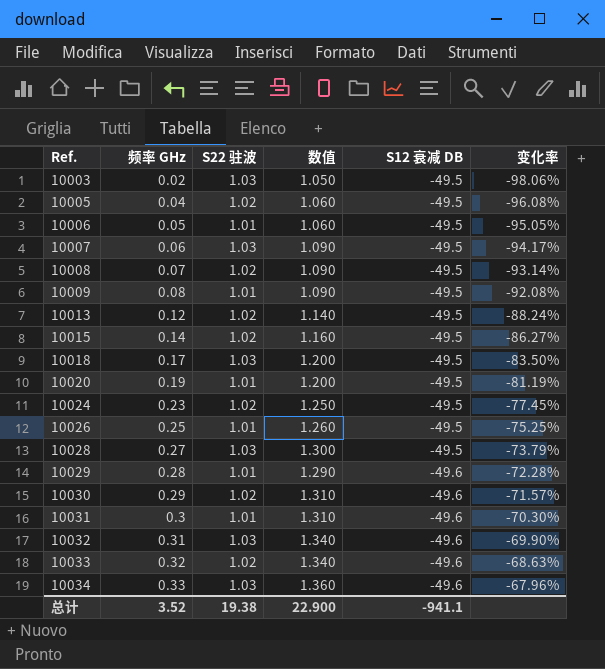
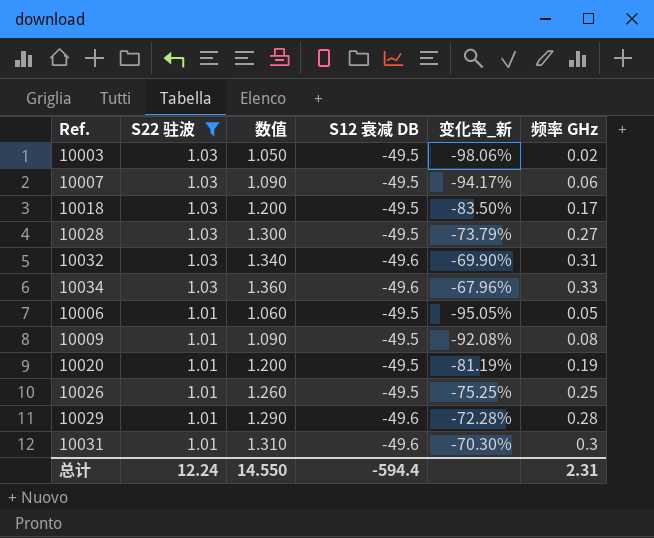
filter: none -> S22 驻波 != 1.02
row order: Ref. ascending -> S22 驻波 descending
column name: 变化率 -> 变化率_新
column 频率 GHz | position: 2 -> 6
总计 | S22 驻波: 19.38 -> 12.24
总计 | 数值: 22.900 -> 14.550
总计 | S12 衰减 DB: -941.1 -> -594.4
总计 | 频率 GHz: 3.52 -> 2.31

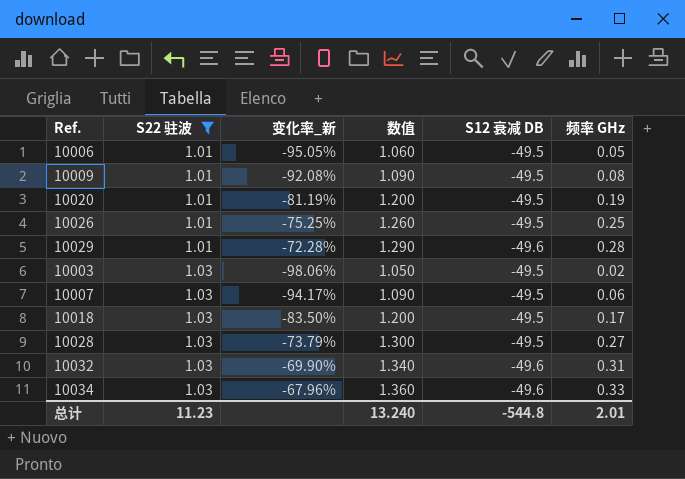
row order: S22 驻波 descending -> S22 驻波 ascending
column 变化率_新 | position: 5 -> 3
row 10031: 1.01 | 1.310 | -49.6 | -70.30% | 0.3 -> none
总计 | S22 驻波: 12.24 -> 11.23
总计 | 数值: 14.550 -> 13.240
总计 | S12 衰减 DB: -594.4 -> -544.8
总计 | 频率 GHz: 2.31 -> 2.01

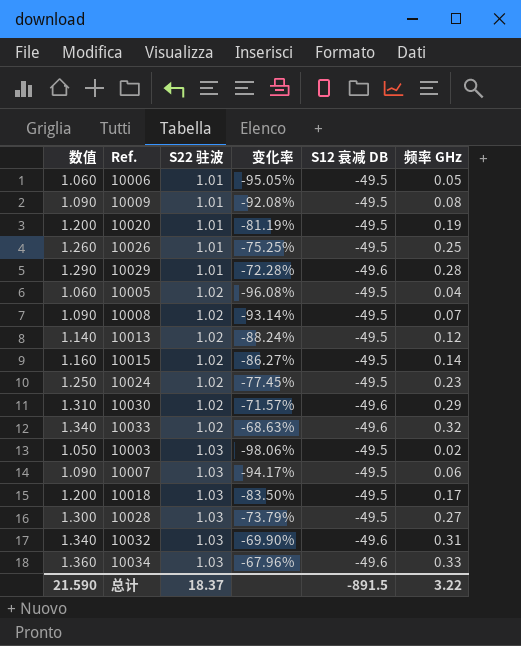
filter: S22 驻波 != 1.02 -> none
column 数值 | position: 4 -> 1
column name: 变化率_新 -> 变化率
总计 | 数值: 13.240 -> 21.590
总计 | S22 驻波: 11.23 -> 18.37
总计 | S12 衰减 DB: -544.8 -> -891.5
总计 | 频率 GHz: 2.01 -> 3.22

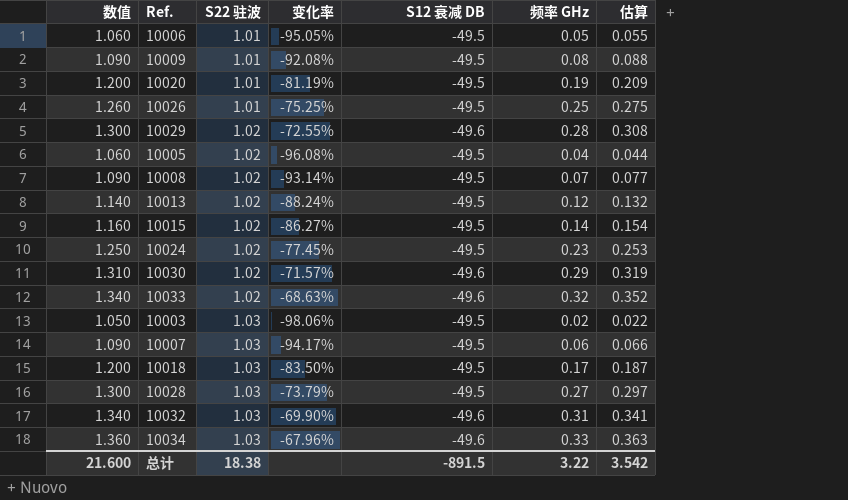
column 估算 | formula: none -> [频率 GHz] * 1.1
10029 | 数值: 1.290 -> 1.300
10029 | S22 驻波: 1.01 -> 1.02
10029 | 变化率: -72.28% -> -72.55%
总计 | 数值: 21.590 -> 21.600
总计 | S22 驻波: 18.37 -> 18.38

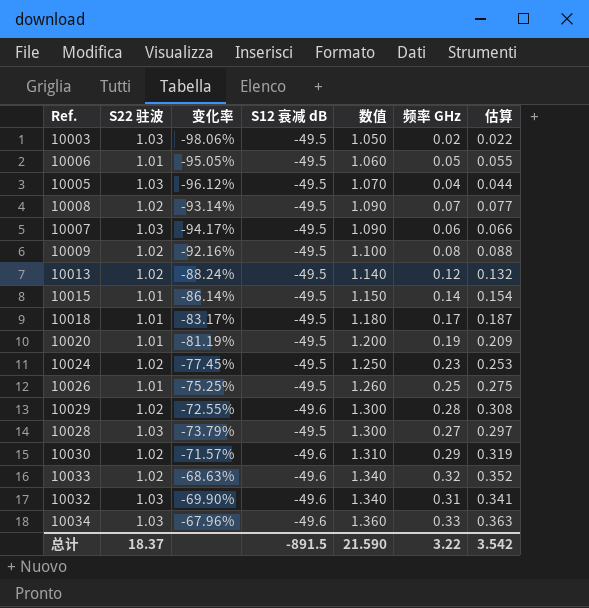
row order: S22 驻波 ascending -> 数值 ascending
column name: S12 衰减 DB -> S12 衰减 dB
column 数值 | position: 1 -> 5
10005 | S22 驻波: 1.02 -> 1.03
10005 | 变化率: -96.08% -> -96.12%
10005 | 数值: 1.060 -> 1.070
10009 | S22 驻波: 1.01 -> 1.02
10009 | 变化率: -92.08% -> -92.16%
10009 | 数值: 1.090 -> 1.100
10015 | S22 驻波: 1.02 -> 1.01
10015 | 变化率: -86.27% -> -86.14%
10015 | 数值: 1.160 -> 1.150
10018 | S22 驻波: 1.03 -> 1.01
10018 | 变化率: -83.50% -> -83.17%
10018 | 数值: 1.200 -> 1.180
总计 | S22 驻波: 18.38 -> 18.37
总计 | 数值: 21.600 -> 21.590

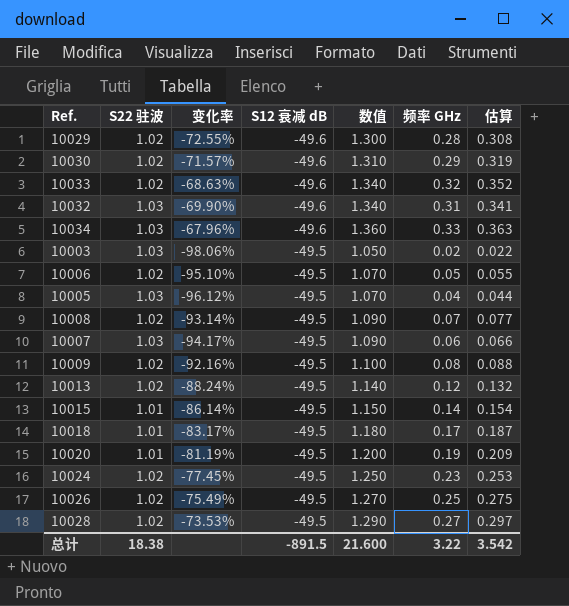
row order: 数值 ascending -> S12 衰减 dB ascending
10006 | S22 驻波: 1.01 -> 1.02
10006 | 变化率: -95.05% -> -95.10%
10006 | 数值: 1.060 -> 1.070
10026 | S22 驻波: 1.01 -> 1.02
10026 | 变化率: -75.25% -> -75.49%
10026 | 数值: 1.260 -> 1.270
10028 | S22 驻波: 1.03 -> 1.02
10028 | 变化率: -73.79% -> -73.53%
10028 | 数值: 1.300 -> 1.290
总计 | S22 驻波: 18.37 -> 18.38
总计 | 数值: 21.590 -> 21.600

